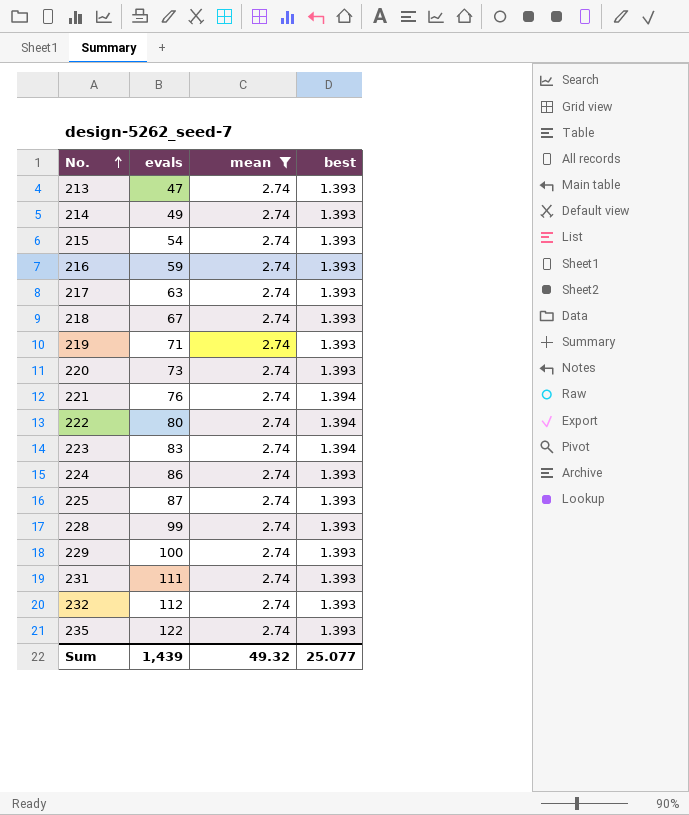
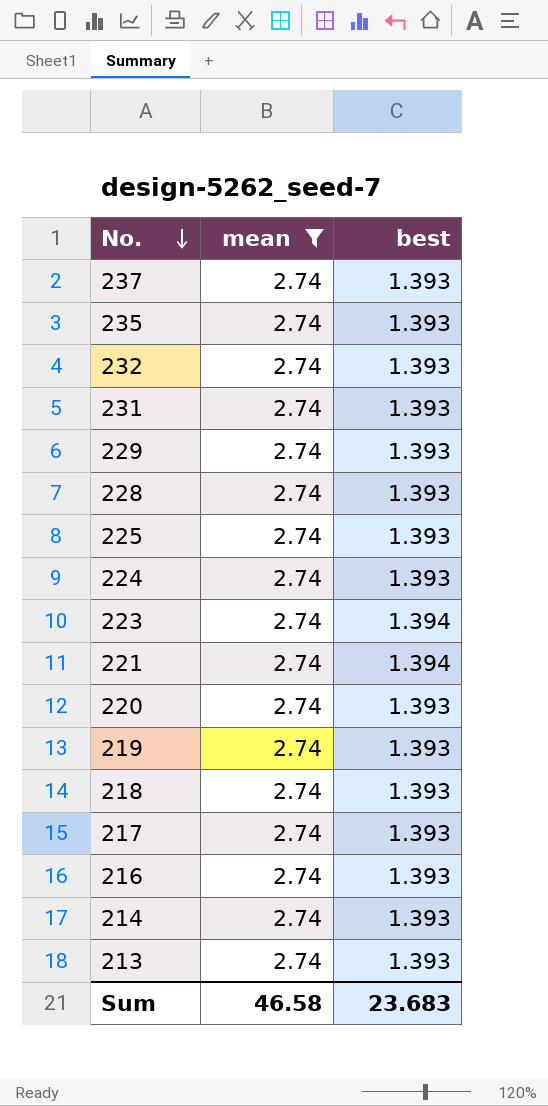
row order: No. ascending -> No. descending
column evals | position: 2 -> none
row 215: 54 | 2.74 | 1.393 -> none
row 222: 80 | 2.74 | 1.394 -> none
row 237: none -> 2.74 | 1.393
Sum | mean: 49.32 -> 46.58
Sum | best: 25.077 -> 23.683

